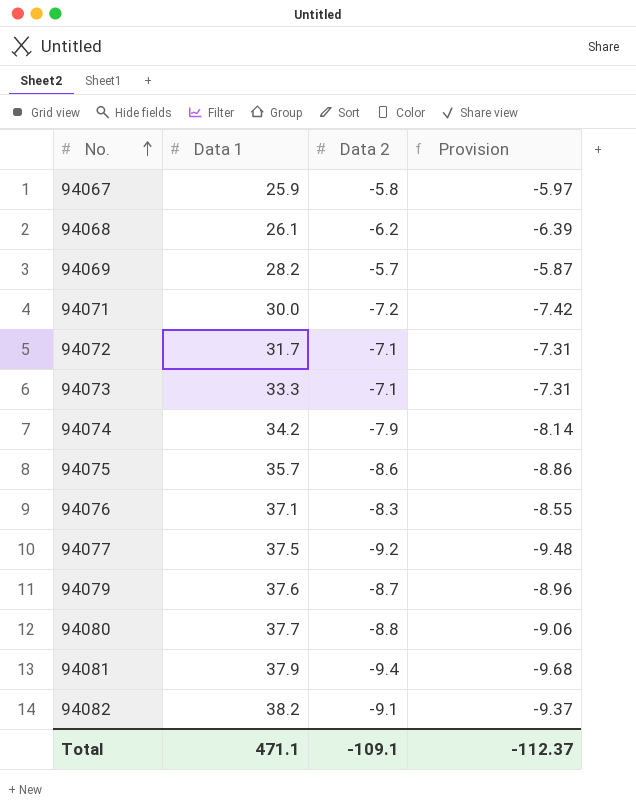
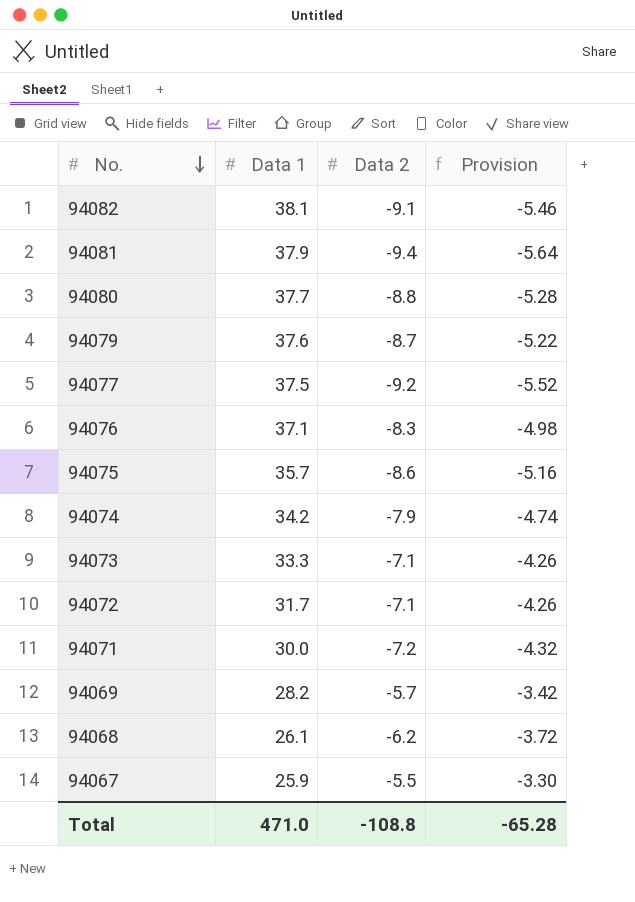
row order: No. ascending -> No. descending
column Provision | formula: [Data 2] * 1.03 -> [Data 2] * 0.6
94082 | Data 1: 38.2 -> 38.1
94067 | Data 2: -5.8 -> -5.5
Total | Data 1: 471.1 -> 471.0
Total | Data 2: -109.1 -> -108.8
Total | Provision: -112.37 -> -65.28

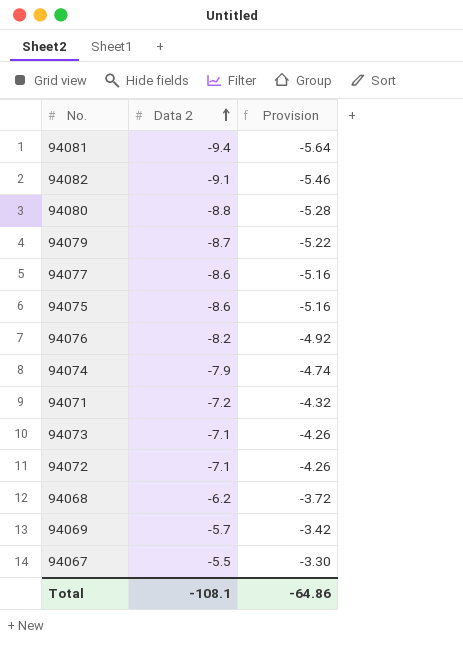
row order: No. descending -> Data 2 ascending
column Data 1 | position: 2 -> none
94077 | Data 2: -9.2 -> -8.6
94077 | Provision: -5.52 -> -5.16
94076 | Data 2: -8.3 -> -8.2
94076 | Provision: -4.98 -> -4.92
Total | Data 2: -108.8 -> -108.1
Total | Provision: -65.28 -> -64.86

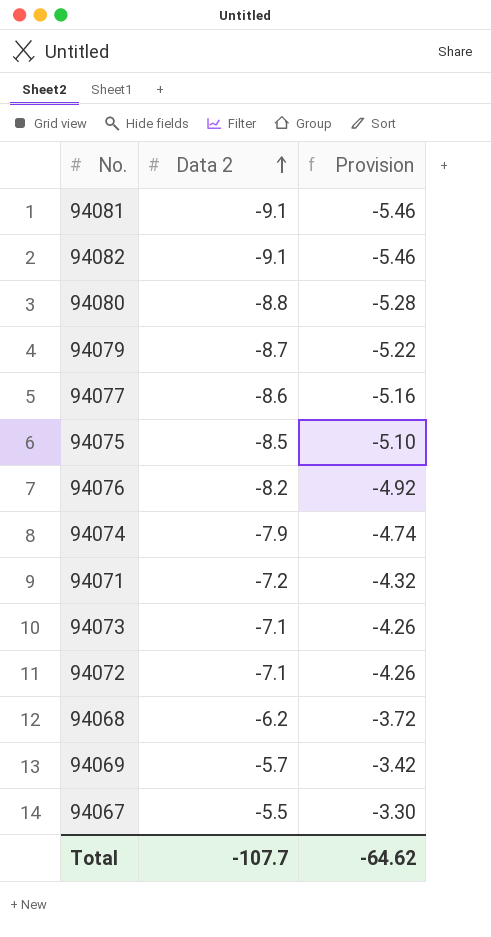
94081 | Data 2: -9.4 -> -9.1
94081 | Provision: -5.64 -> -5.46
94075 | Data 2: -8.6 -> -8.5
94075 | Provision: -5.16 -> -5.10
Total | Data 2: -108.1 -> -107.7
Total | Provision: -64.86 -> -64.62

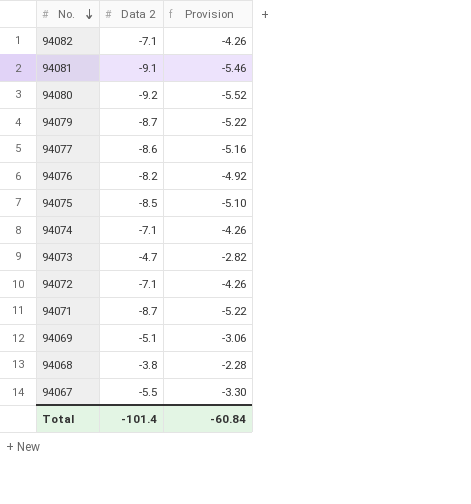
row order: Data 2 ascending -> No. descending
94082 | Data 2: -9.1 -> -7.1
94082 | Provision: -5.46 -> -4.26
94080 | Data 2: -8.8 -> -9.2
94080 | Provision: -5.28 -> -5.52
94074 | Data 2: -7.9 -> -7.1
94074 | Provision: -4.74 -> -4.26
94073 | Data 2: -7.1 -> -4.7
94073 | Provision: -4.26 -> -2.82
94071 | Data 2: -7.2 -> -8.7
94071 | Provision: -4.32 -> -5.22
94069 | Data 2: -5.7 -> -5.1
94069 | Provision: -3.42 -> -3.06
94068 | Data 2: -6.2 -> -3.8
94068 | Provision: -3.72 -> -2.28
Total | Data 2: -107.7 -> -101.4
Total | Provision: -64.62 -> -60.84

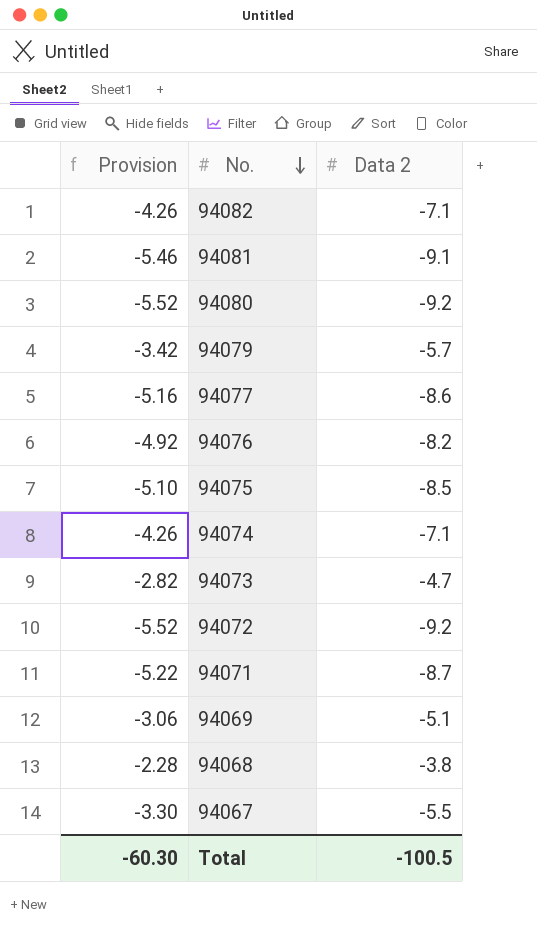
column Provision | position: 3 -> 1
94079 | Provision: -5.22 -> -3.42
94079 | Data 2: -8.7 -> -5.7
94072 | Provision: -4.26 -> -5.52
94072 | Data 2: -7.1 -> -9.2
Total | Provision: -60.84 -> -60.30
Total | Data 2: -101.4 -> -100.5

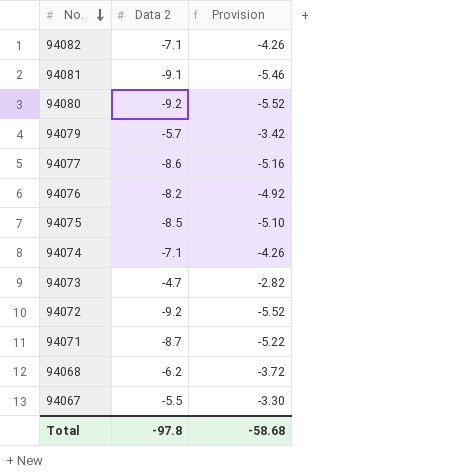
column Provision | position: 1 -> 3
row 94069: -3.06 | -5.1 -> none
94068 | Data 2: -3.8 -> -6.2
94068 | Provision: -2.28 -> -3.72
Total | Data 2: -100.5 -> -97.8
Total | Provision: -60.30 -> -58.68

